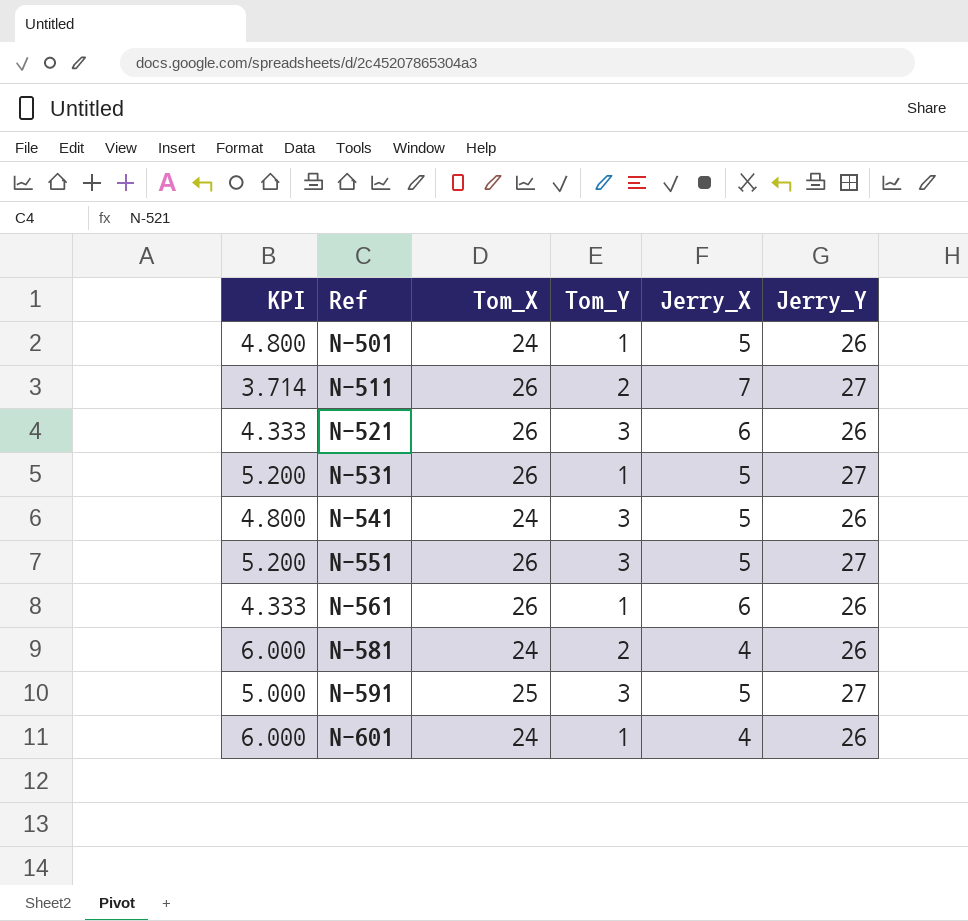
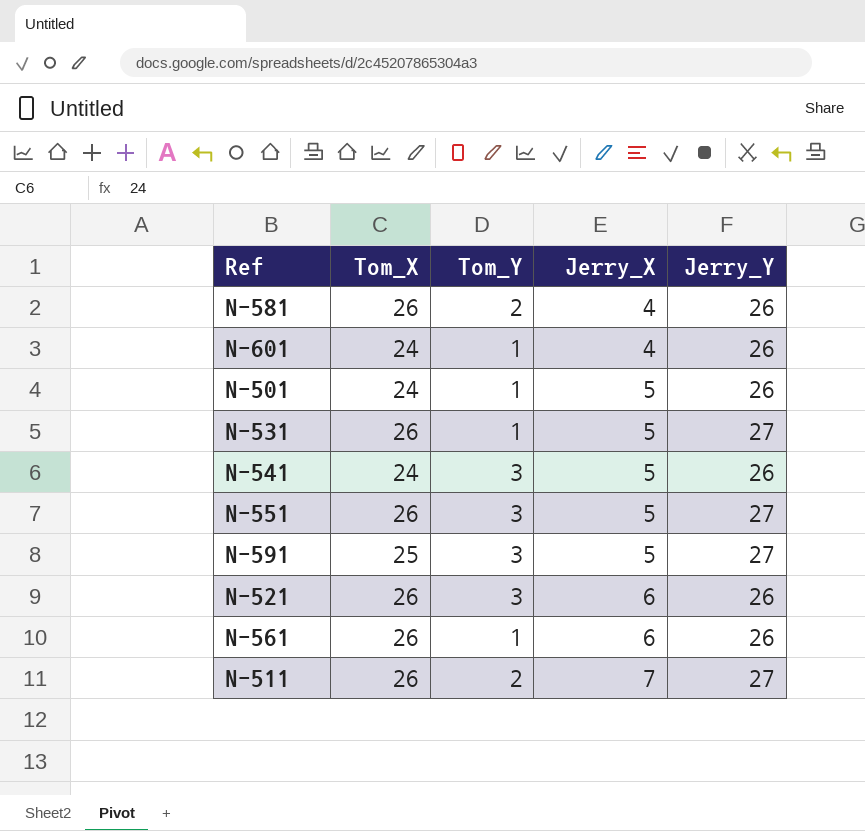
row order: Ref ascending -> Jerry_X ascending
column KPI | formula: [Tom_X] / [Jerry_X] -> none
N-581 | Tom_X: 24 -> 26

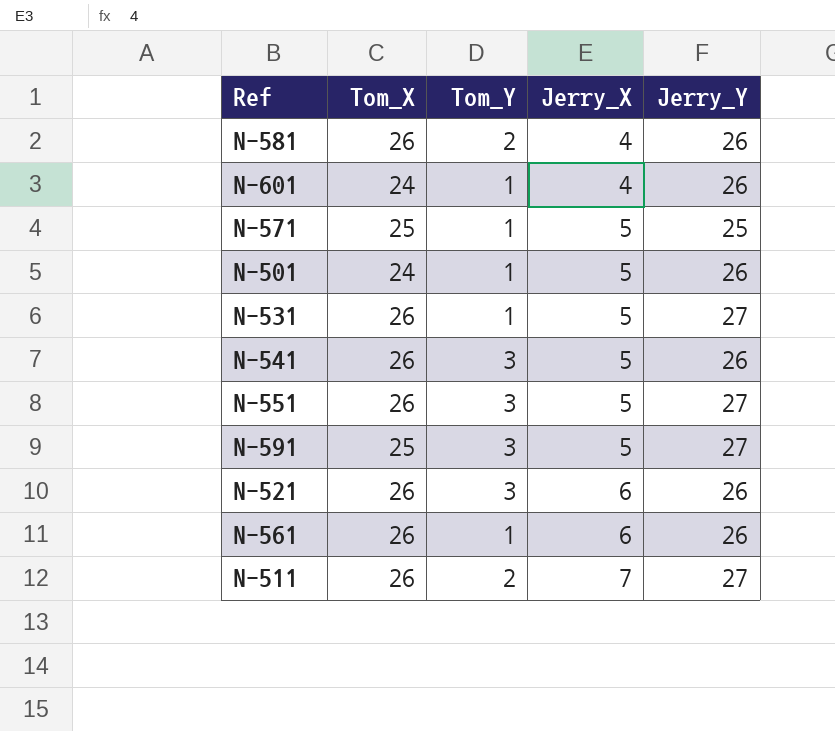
row N-571: none -> 25 | 1 | 5 | 25
N-541 | Tom_X: 24 -> 26

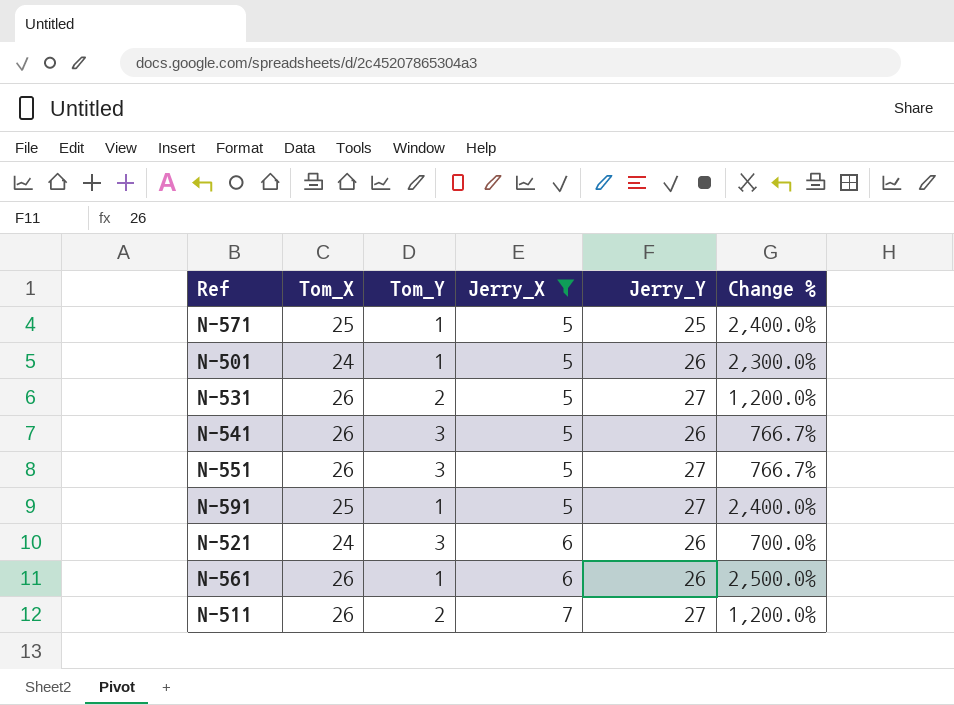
filter: none -> Jerry_X != 4
column Change % | formula: none -> ([Tom_X] - [Tom_Y]) / [Tom_Y]
N-531 | Tom_Y: 1 -> 2
N-591 | Tom_Y: 3 -> 1
N-521 | Tom_X: 26 -> 24

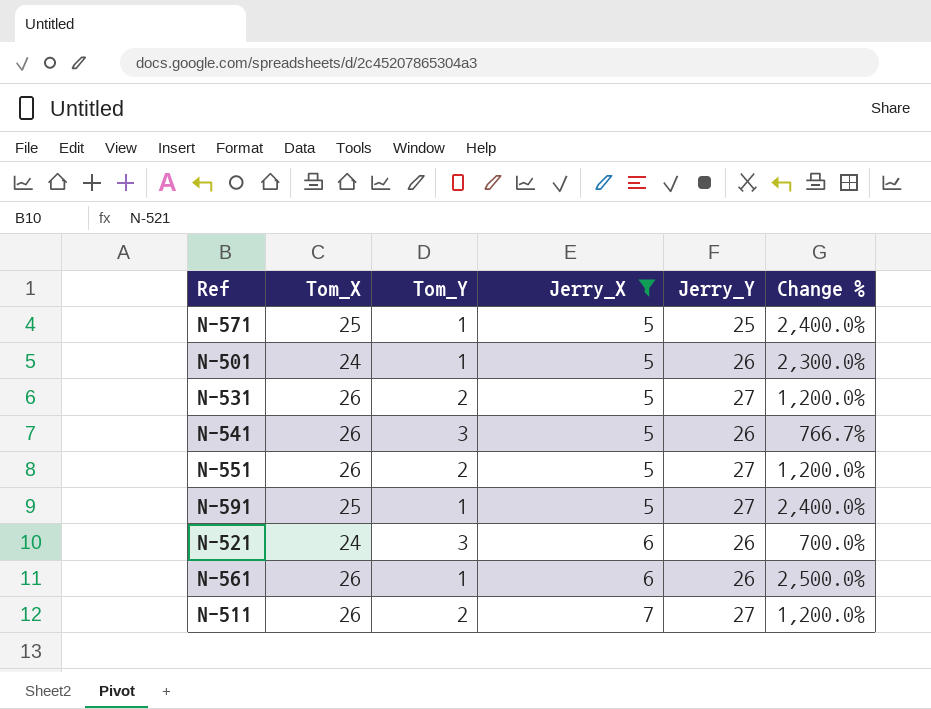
N-551 | Tom_Y: 3 -> 2
N-551 | Change %: 766.7% -> 1,200.0%

